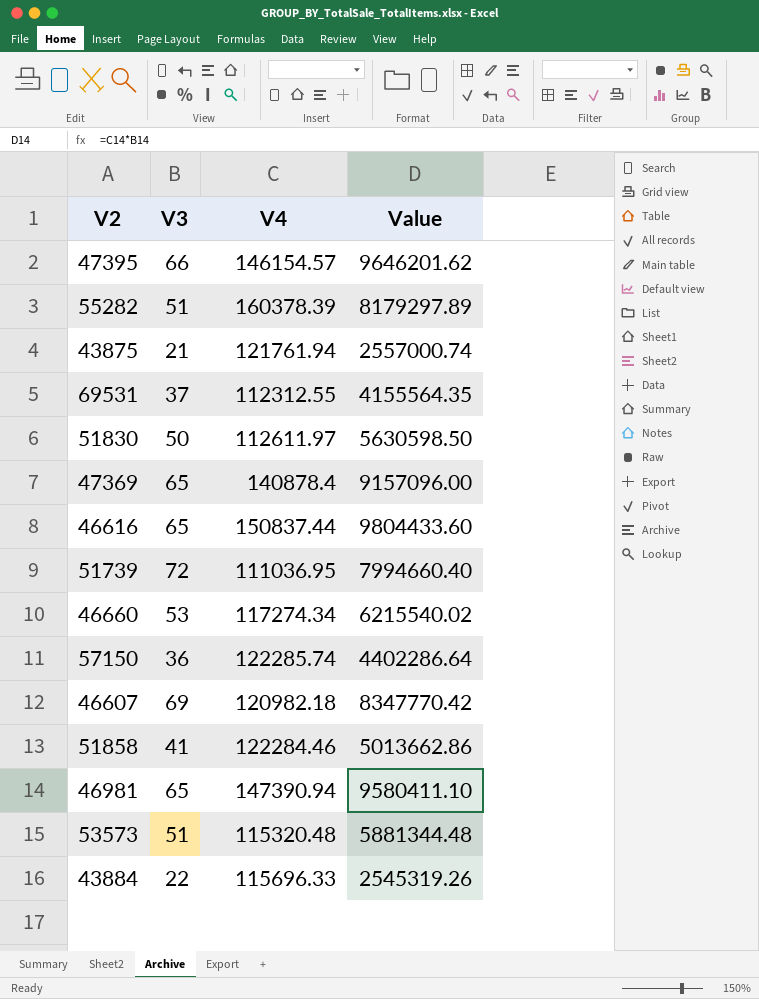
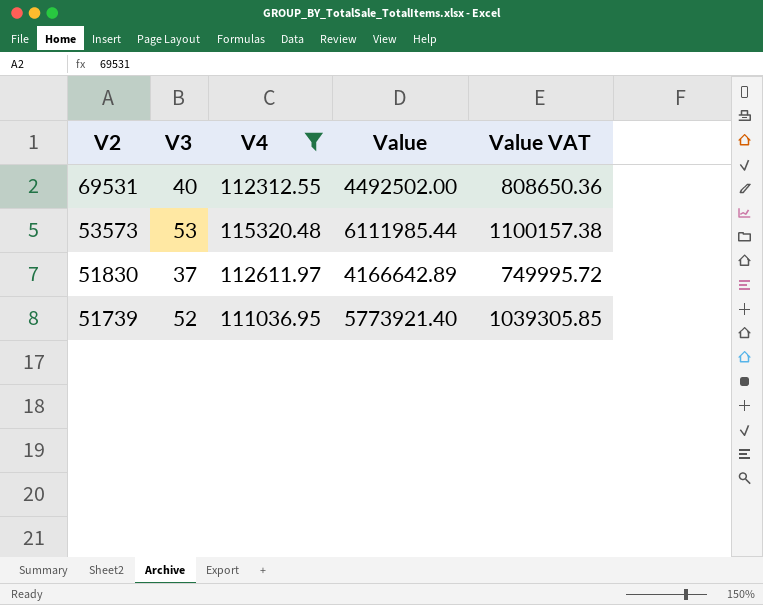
filter: none -> V4 <= 115320.48
row order: none -> V2 descending
column Value VAT | formula: none -> [Value] * 0.18
69531 | V3: 37 -> 40
69531 | Value: 4155564.35 -> 4492502.00
53573 | V3: 51 -> 53
53573 | Value: 5881344.48 -> 6111985.44
51830 | V3: 50 -> 37
51830 | Value: 5630598.50 -> 4166642.89
51739 | V3: 72 -> 52
51739 | Value: 7994660.40 -> 5773921.40

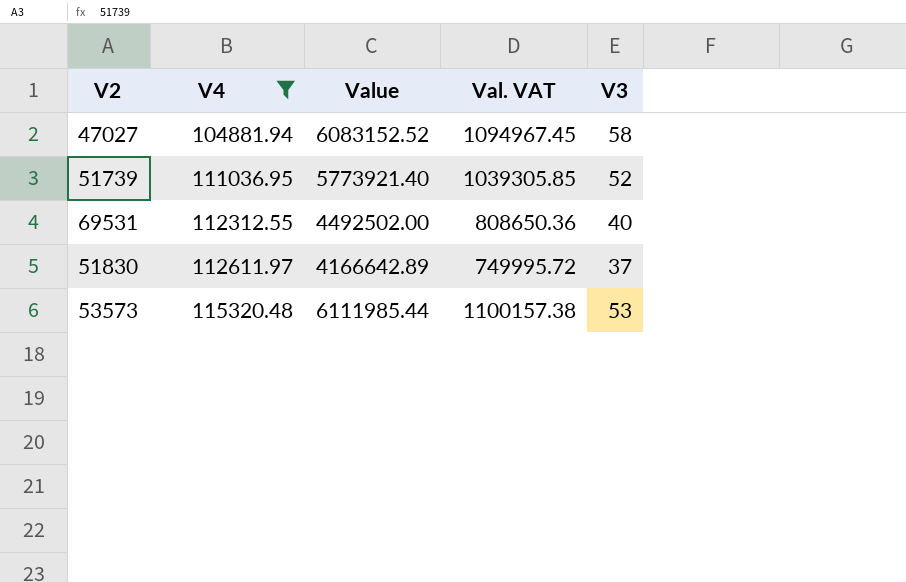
row order: V2 descending -> V4 ascending
column name: Value VAT -> Val. VAT
column V3 | position: 2 -> 5
row 47027: none -> 104881.94 | 6083152.52 | 1094967.45 | 58

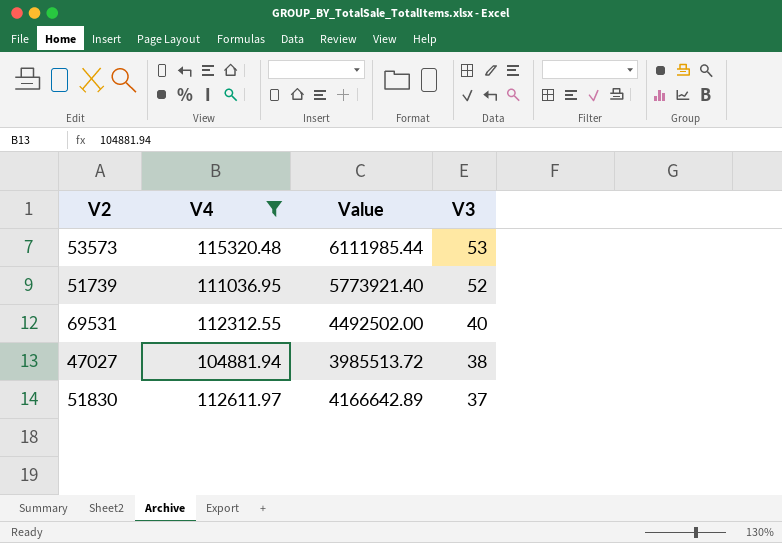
row order: V4 ascending -> V3 descending
column Val. VAT | formula: [Value] * 0.18 -> none
47027 | Value: 6083152.52 -> 3985513.72
47027 | V3: 58 -> 38

